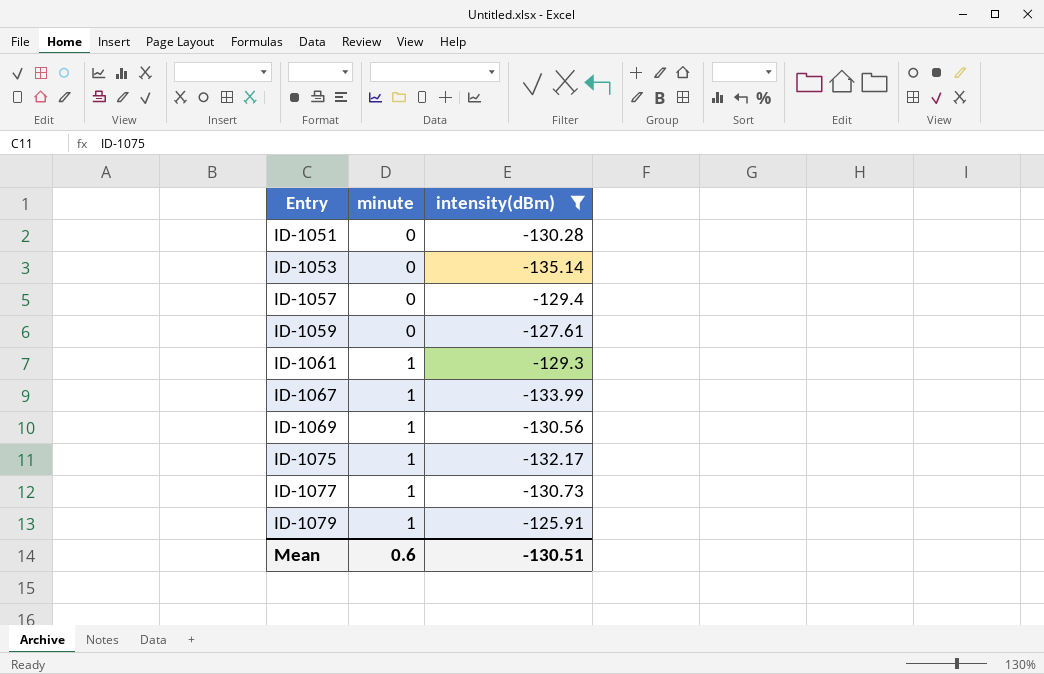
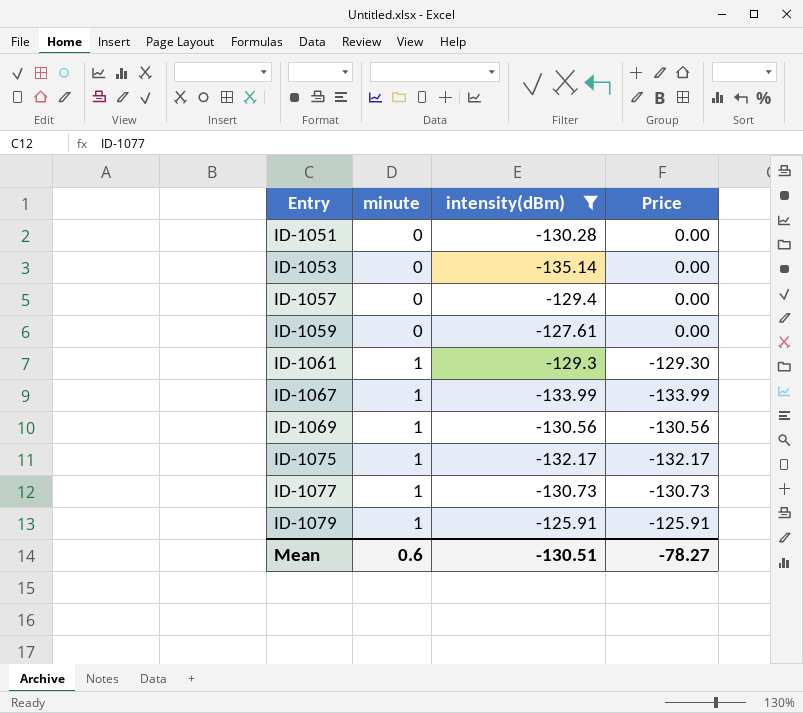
column Price | formula: none -> [minute] * [intensity(dBm)]

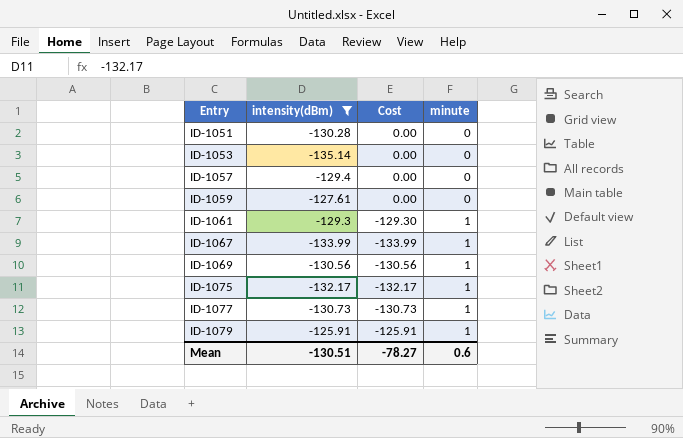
column name: Price -> Cost
column minute | position: 2 -> 4

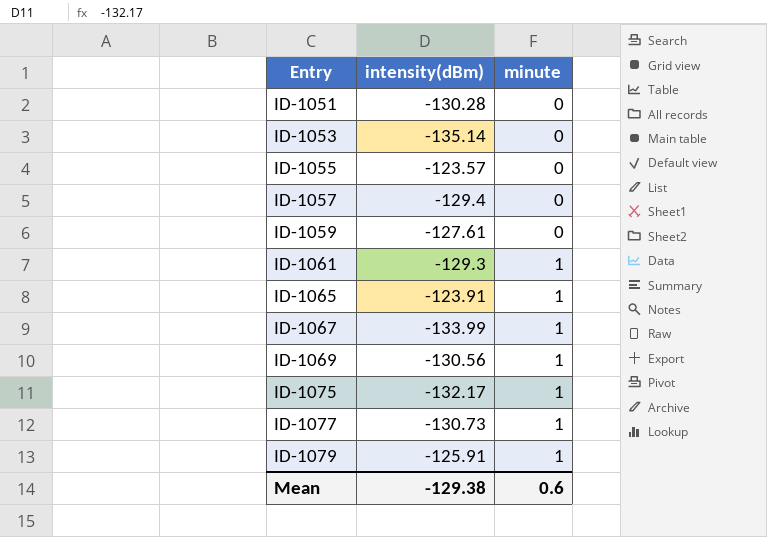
filter: intensity(dBm) <= -125.91 -> none
column Cost | formula: [intensity(dBm)] * [minute] -> none
Mean | intensity(dBm): -130.51 -> -129.38

